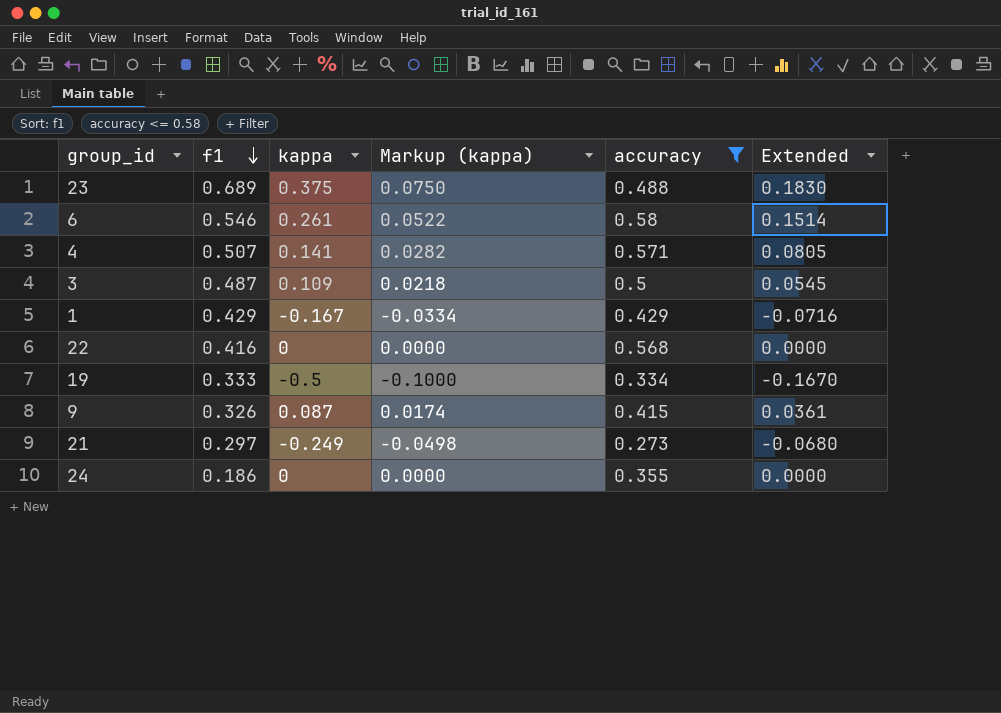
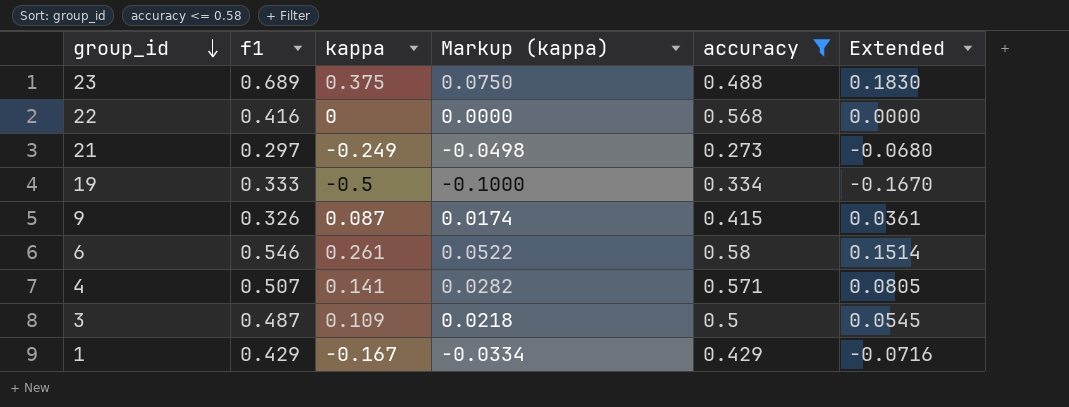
row order: f1 descending -> group_id descending
row 24: 0.186 | 0 | 0.0000 | 0.355 | 0.0000 -> none

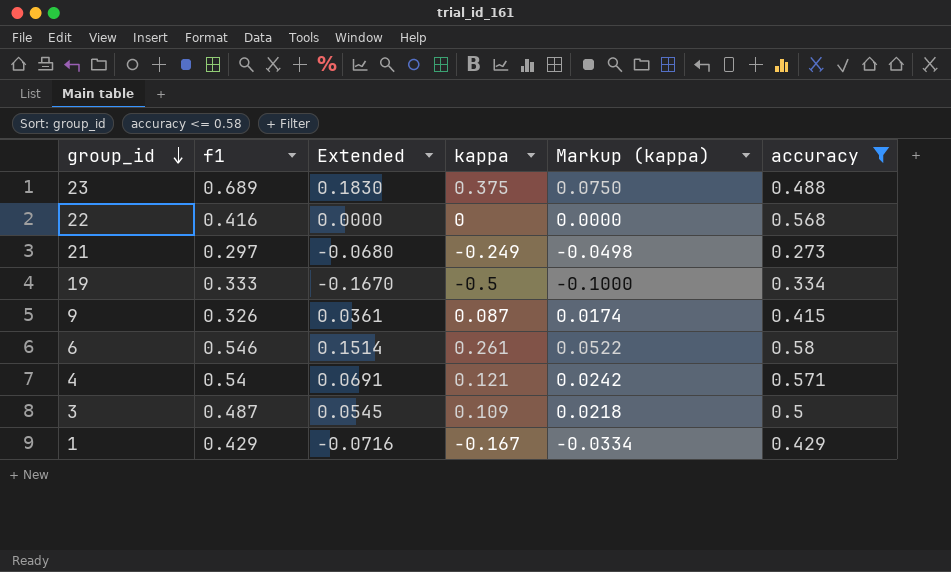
column Extended | position: 6 -> 3
4 | f1: 0.507 -> 0.54
4 | Extended: 0.0805 -> 0.0691
4 | kappa: 0.141 -> 0.121
4 | Markup (kappa): 0.0282 -> 0.0242

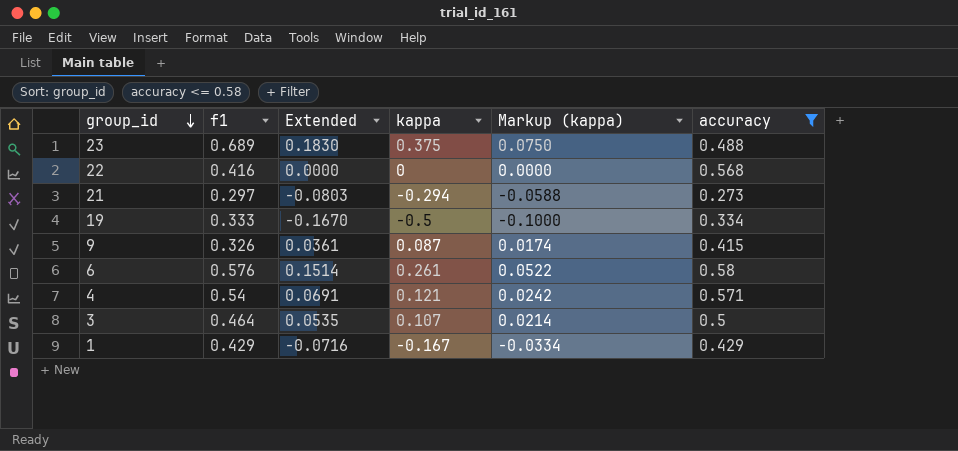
21 | Extended: -0.0680 -> -0.0803
21 | kappa: -0.249 -> -0.294
21 | Markup (kappa): -0.0498 -> -0.0588
6 | f1: 0.546 -> 0.576
3 | f1: 0.487 -> 0.464
3 | Extended: 0.0545 -> 0.0535
3 | kappa: 0.109 -> 0.107
3 | Markup (kappa): 0.0218 -> 0.0214

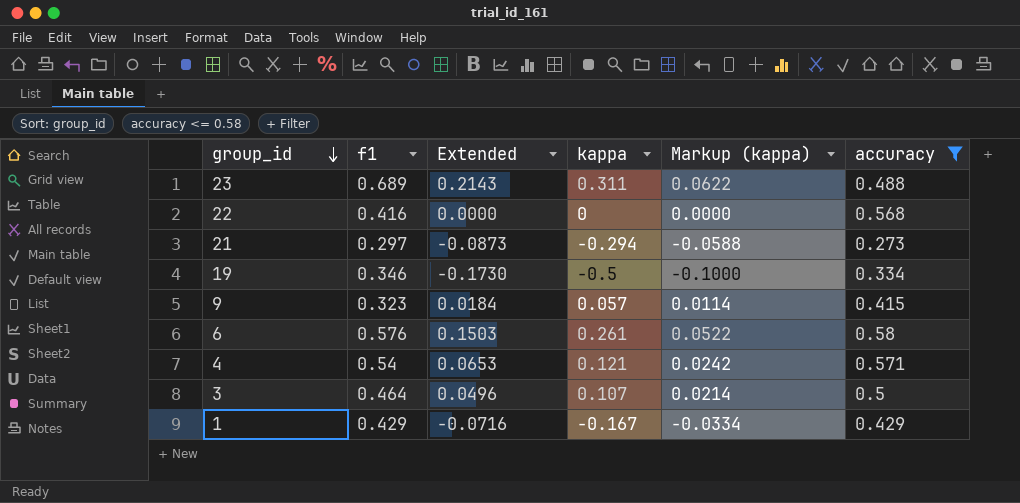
column Extended | formula: [kappa] * [accuracy] -> [f1] * [kappa]
23 | kappa: 0.375 -> 0.311
23 | Markup (kappa): 0.0750 -> 0.0622
19 | f1: 0.333 -> 0.346
9 | f1: 0.326 -> 0.323
9 | kappa: 0.087 -> 0.057
9 | Markup (kappa): 0.0174 -> 0.0114

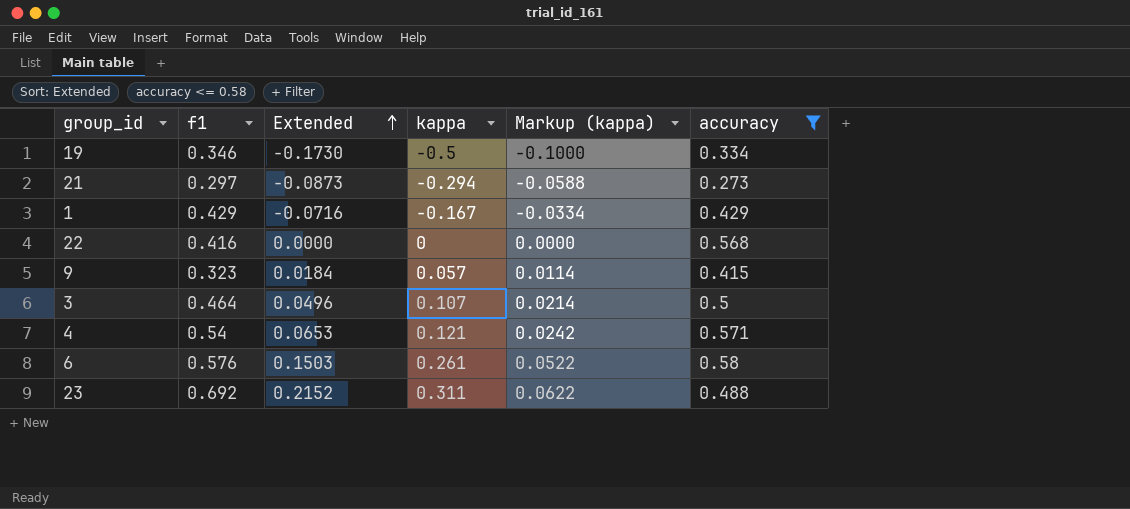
row order: group_id descending -> Extended ascending
23 | f1: 0.689 -> 0.692
23 | Extended: 0.2143 -> 0.2152

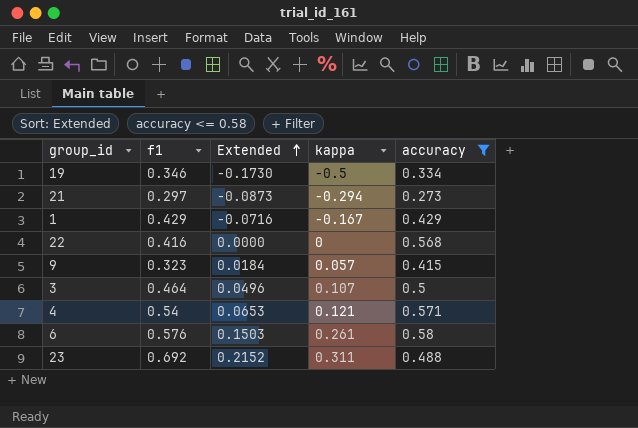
column Markup (kappa) | formula: [kappa] * 0.2 -> none

